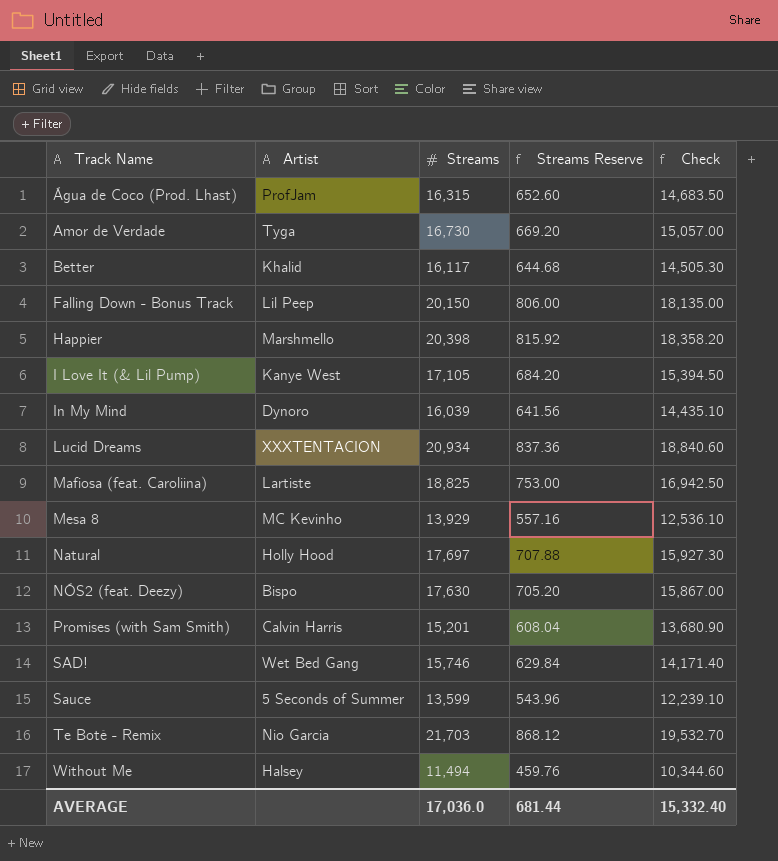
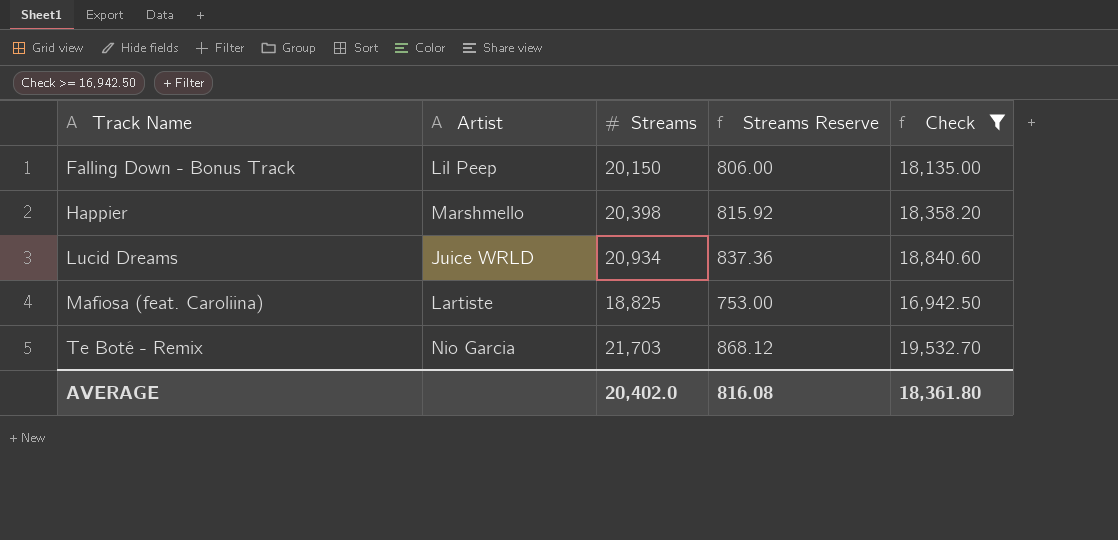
filter: none -> Check >= 16,942.50
Lucid Dreams | Artist: XXXTENTACION -> Juice WRLD
AVERAGE | Streams: 17,036.0 -> 20,402.0
AVERAGE | Streams Reserve: 681.44 -> 816.08
AVERAGE | Check: 15,332.40 -> 18,361.80

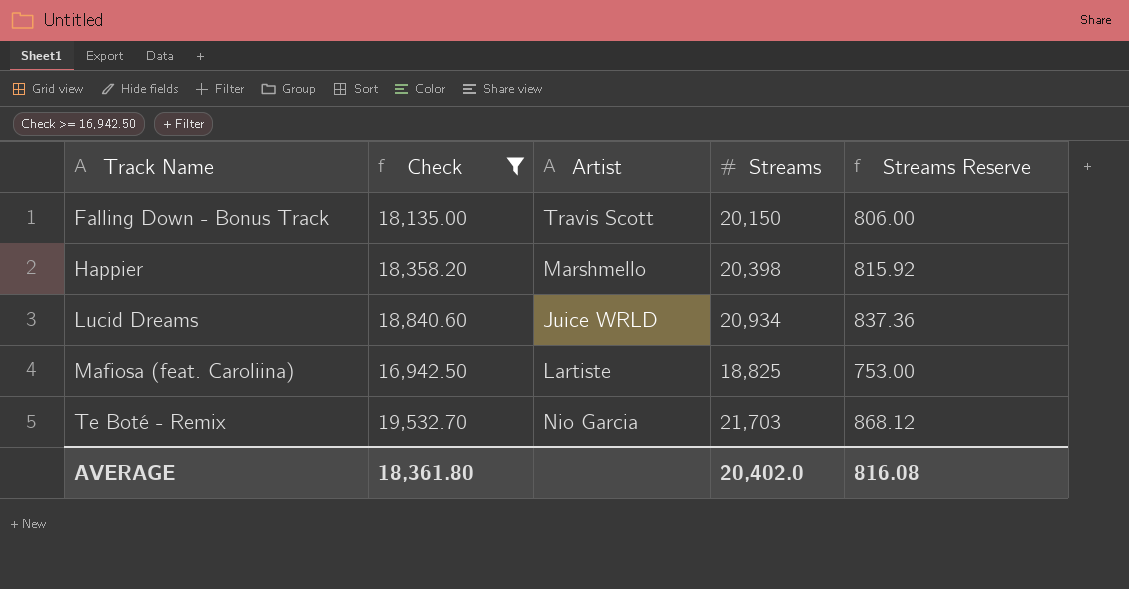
column Check | position: 5 -> 2
Falling Down - Bonus Track | Artist: Lil Peep -> Travis Scott

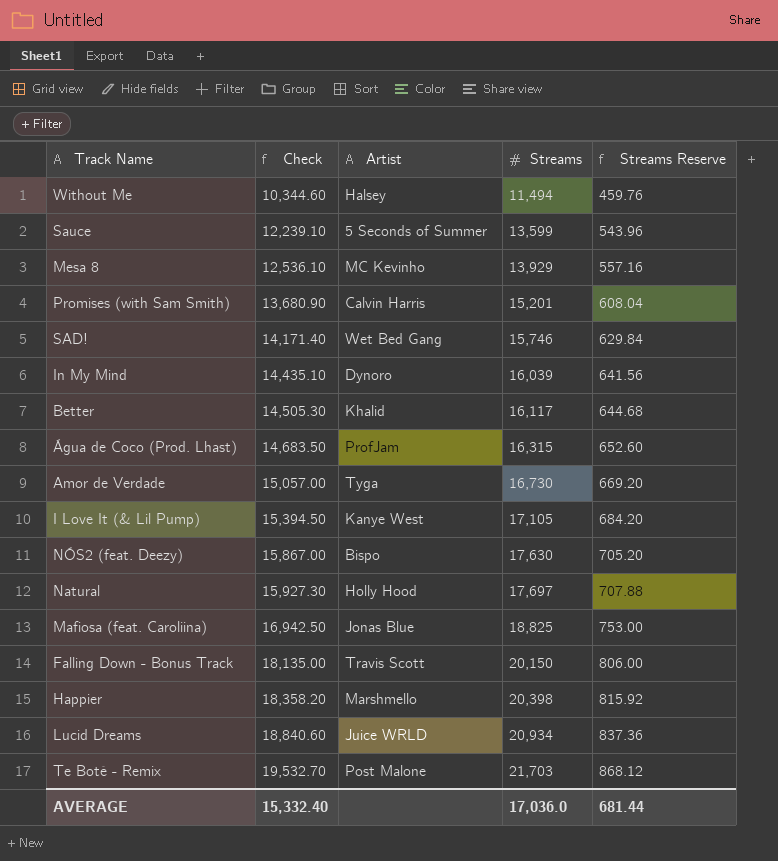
filter: Check >= 16,942.50 -> none
row order: Track Name ascending -> Check ascending
Mafiosa (feat. Caroliina) | Artist: Lartiste -> Jonas Blue
Te Boté - Remix | Artist: Nio Garcia -> Post Malone
AVERAGE | Check: 18,361.80 -> 15,332.40
AVERAGE | Streams: 20,402.0 -> 17,036.0
AVERAGE | Streams Reserve: 816.08 -> 681.44

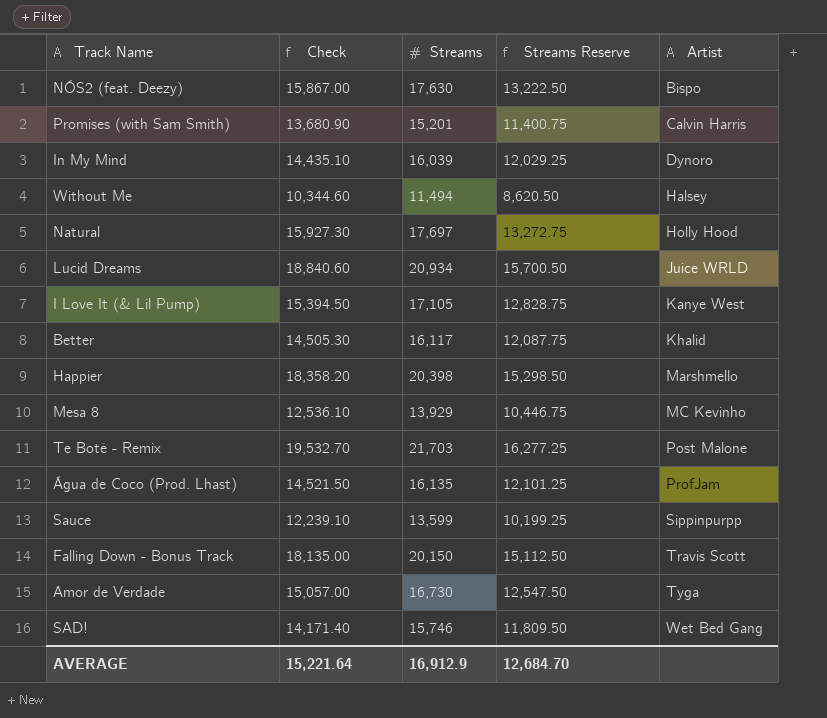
row order: Check ascending -> Artist ascending
column Streams Reserve | formula: [Streams] * 0.04 -> [Streams] * 0.75
column Artist | position: 3 -> 5
row Mafiosa (feat. Caroliina): 16,942.50 | Jonas Blue | 18,825 | 753.00 -> none
Água de Coco (Prod. Lhast) | Check: 14,683.50 -> 14,521.50
Água de Coco (Prod. Lhast) | Streams: 16,315 -> 16,135
Sauce | Artist: 5 Seconds of Summer -> Sippinpurpp
AVERAGE | Check: 15,332.40 -> 15,221.64
AVERAGE | Streams: 17,036.0 -> 16,912.9
AVERAGE | Streams Reserve: 681.44 -> 12,684.70

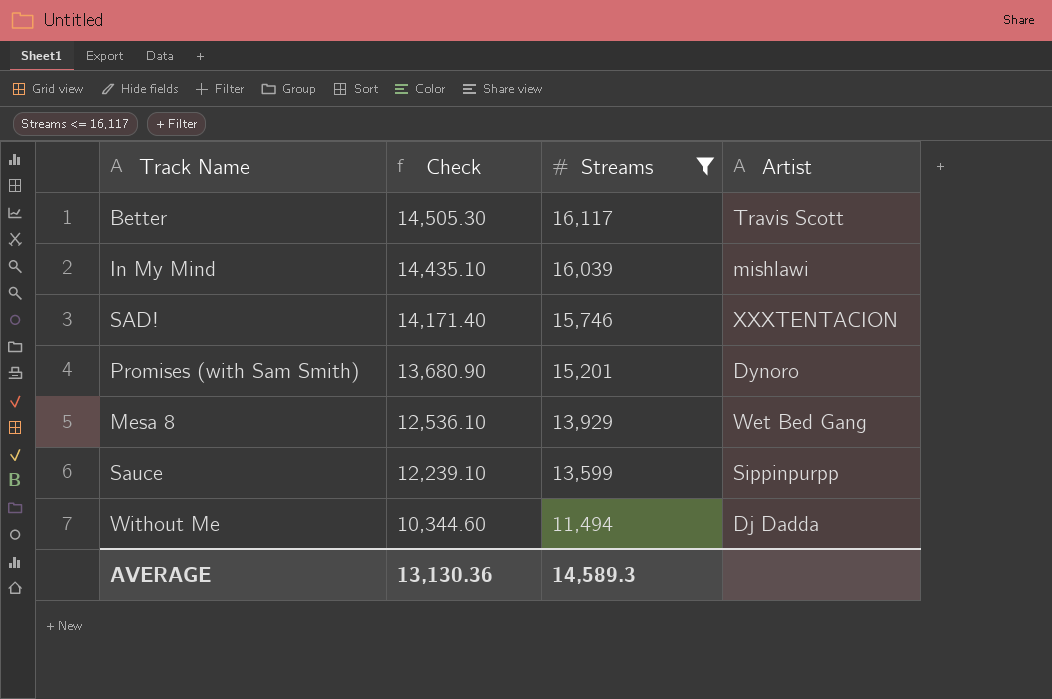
filter: none -> Streams <= 16,117
row order: Artist ascending -> Check descending
column Streams Reserve | formula: [Streams] * 0.75 -> none
Better | Artist: Khalid -> Travis Scott
In My Mind | Artist: Dynoro -> mishlawi
SAD! | Artist: Wet Bed Gang -> XXXTENTACION
Promises (with Sam Smith) | Artist: Calvin Harris -> Dynoro
Mesa 8 | Artist: MC Kevinho -> Wet Bed Gang
Without Me | Artist: Halsey -> Dj Dadda
AVERAGE | Check: 15,221.64 -> 13,130.36
AVERAGE | Streams: 16,912.9 -> 14,589.3

